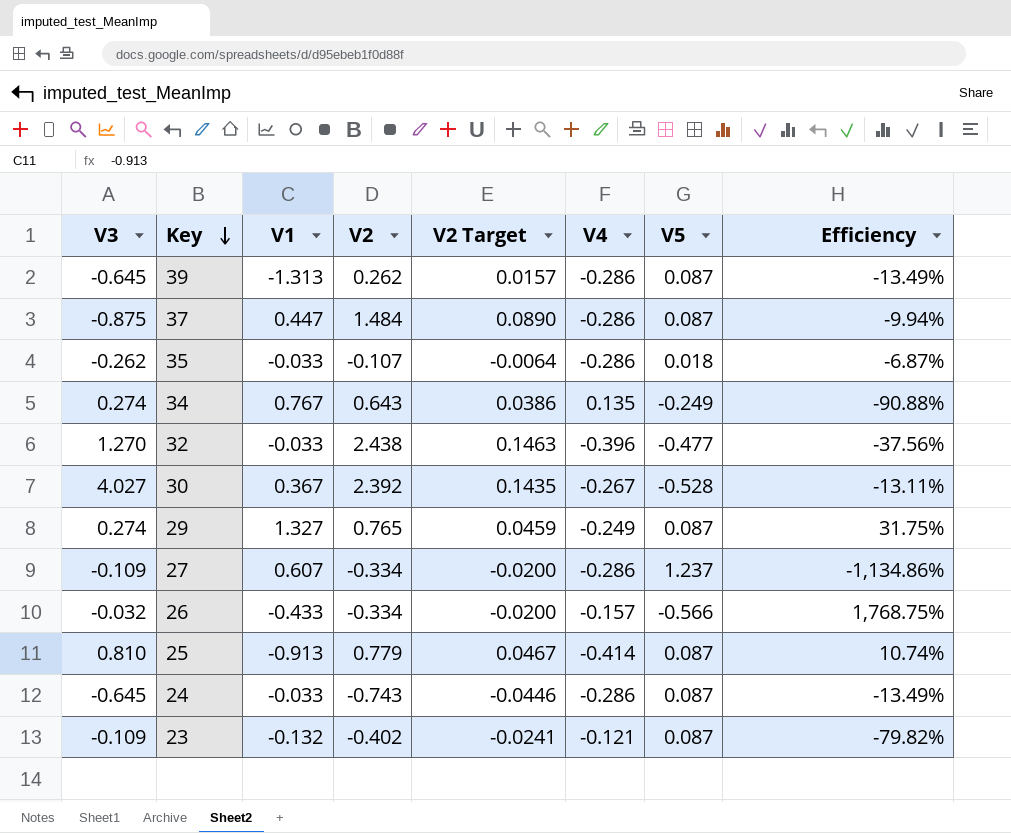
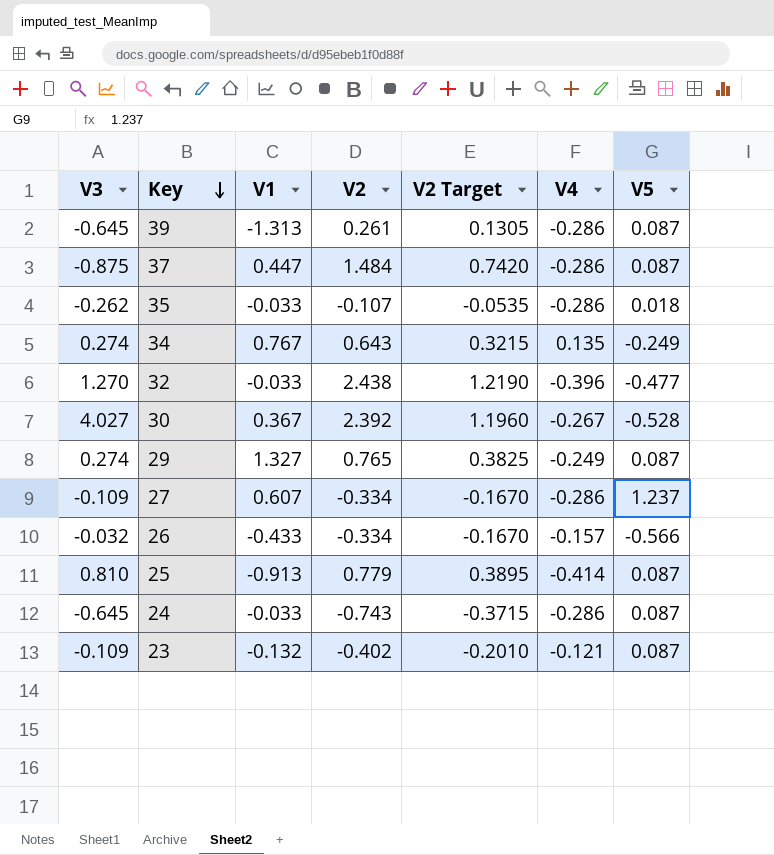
column Efficiency | formula: [V5] / [V3] -> none
column V2 Target | formula: [V2] * 0.06 -> [V2] * 0.5
39 | V2: 0.262 -> 0.261

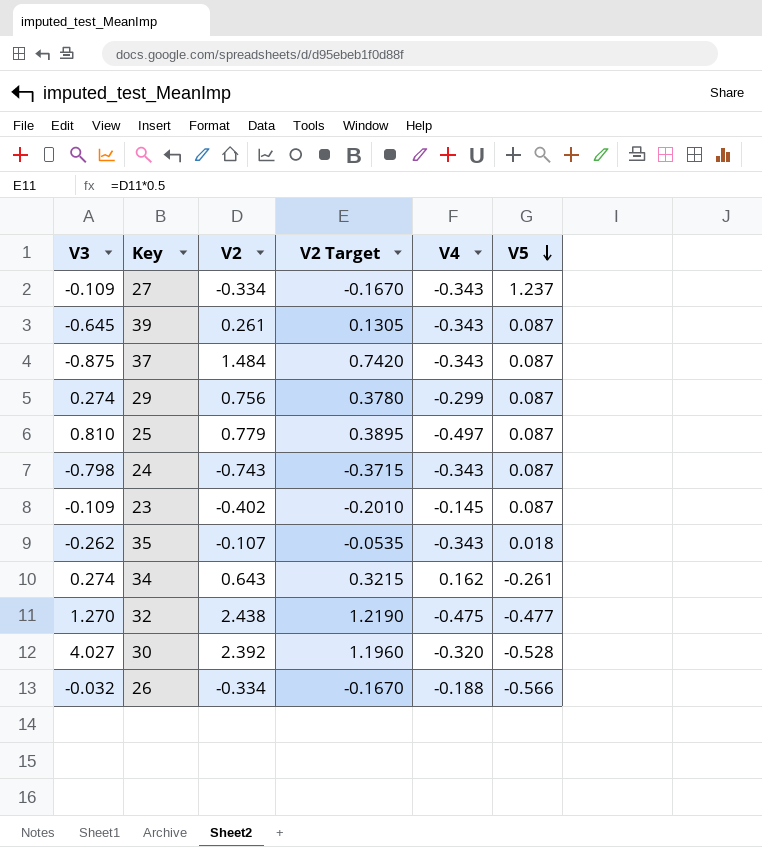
row order: Key descending -> V5 descending
column V1 | position: 3 -> none
27 | V4: -0.286 -> -0.343
39 | V4: -0.286 -> -0.343
37 | V4: -0.286 -> -0.343
29 | V2: 0.765 -> 0.756
29 | V2 Target: 0.3825 -> 0.3780
29 | V4: -0.249 -> -0.299
25 | V4: -0.414 -> -0.497
24 | V3: -0.645 -> -0.798
24 | V4: -0.286 -> -0.343
23 | V4: -0.121 -> -0.145
35 | V4: -0.286 -> -0.343
34 | V4: 0.135 -> 0.162
34 | V5: -0.249 -> -0.261
32 | V4: -0.396 -> -0.475
30 | V4: -0.267 -> -0.320
26 | V4: -0.157 -> -0.188

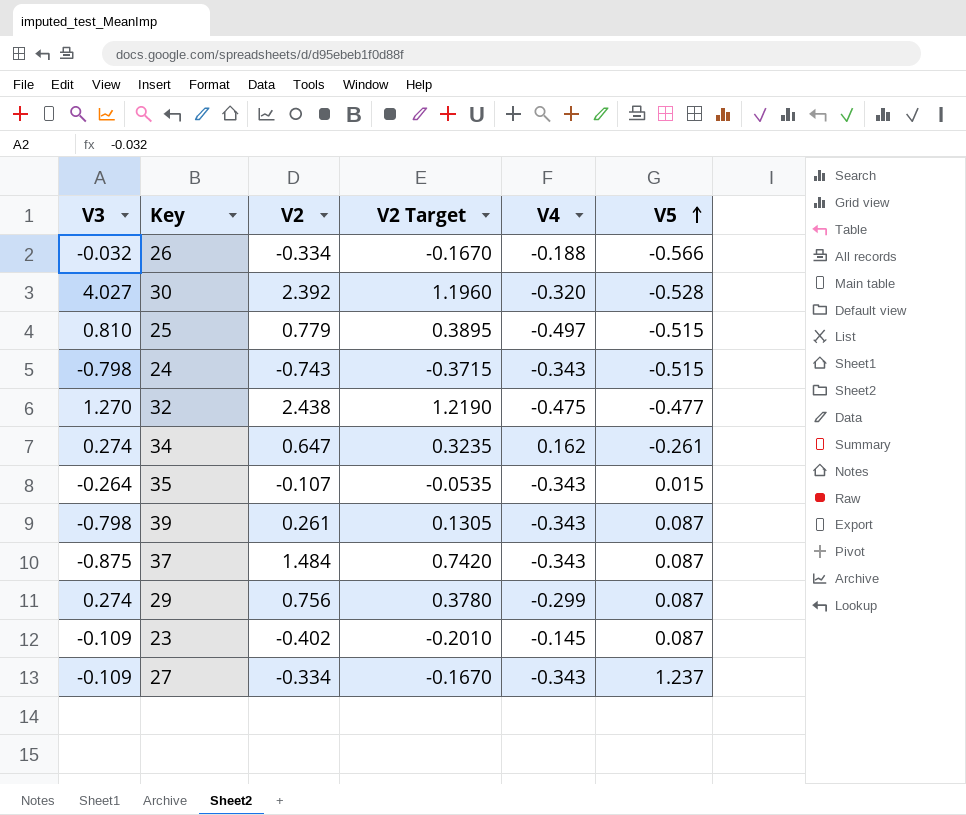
row order: V5 descending -> V5 ascending
25 | V5: 0.087 -> -0.515
24 | V5: 0.087 -> -0.515
34 | V2: 0.643 -> 0.647
34 | V2 Target: 0.3215 -> 0.3235
35 | V3: -0.262 -> -0.264
35 | V5: 0.018 -> 0.015
39 | V3: -0.645 -> -0.798

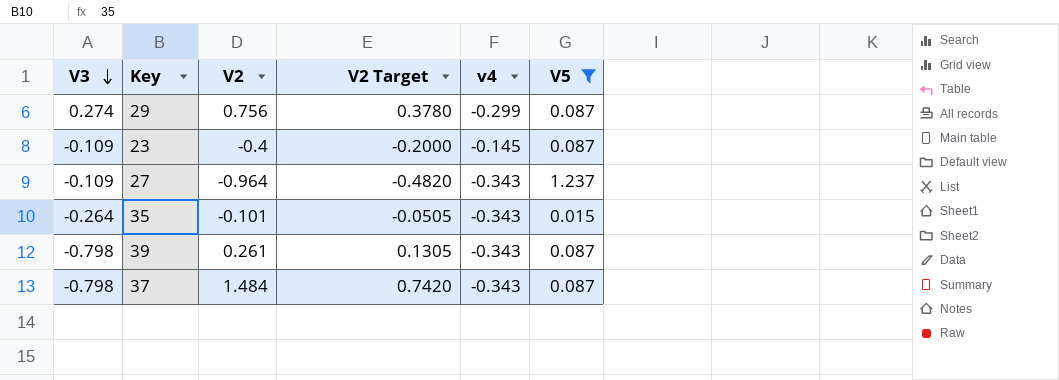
filter: none -> V5 >= 0.015
row order: V5 ascending -> V3 descending
column name: V4 -> v4
23 | V2: -0.402 -> -0.4
23 | V2 Target: -0.2010 -> -0.2000
27 | V2: -0.334 -> -0.964
27 | V2 Target: -0.1670 -> -0.4820
35 | V2: -0.107 -> -0.101
35 | V2 Target: -0.0535 -> -0.0505
37 | V3: -0.875 -> -0.798

